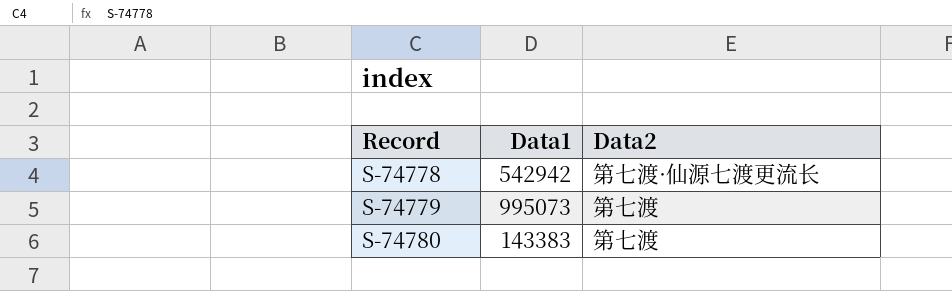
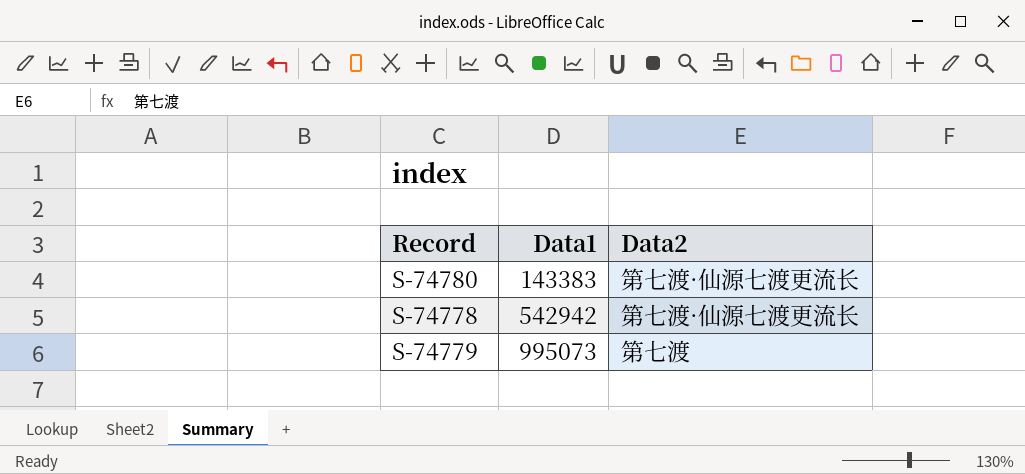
row order: Record ascending -> Data1 ascending
S-74780 | Data2: 第七渡 -> 第七渡·仙源七渡更流长

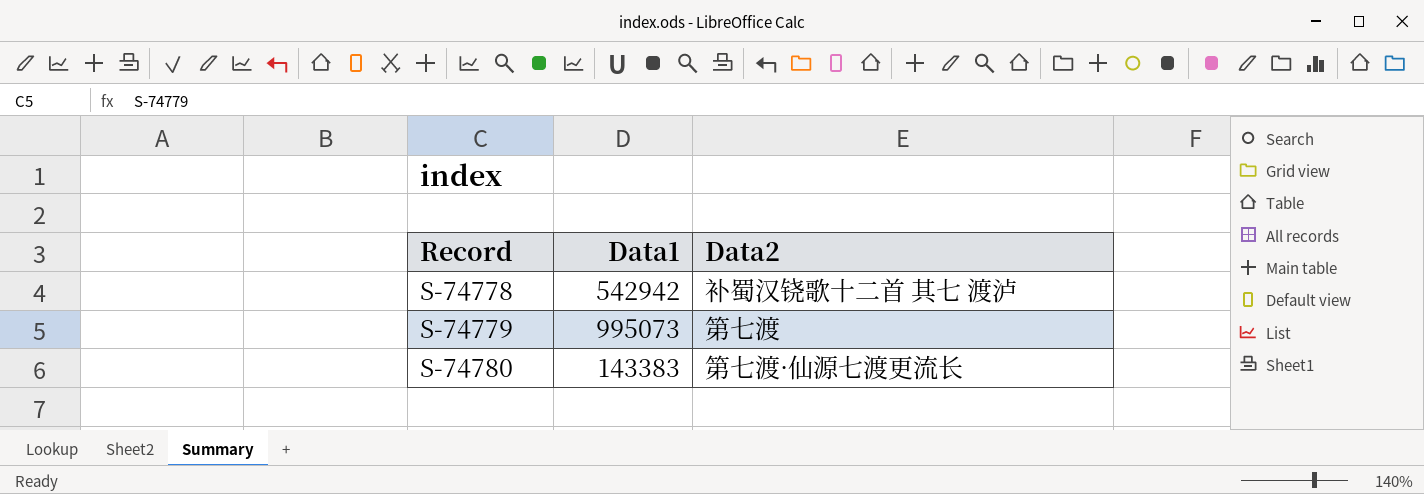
row order: Data1 ascending -> Record ascending
S-74778 | Data2: 第七渡·仙源七渡更流长 -> 补蜀汉铙歌十二首 其七 渡泸

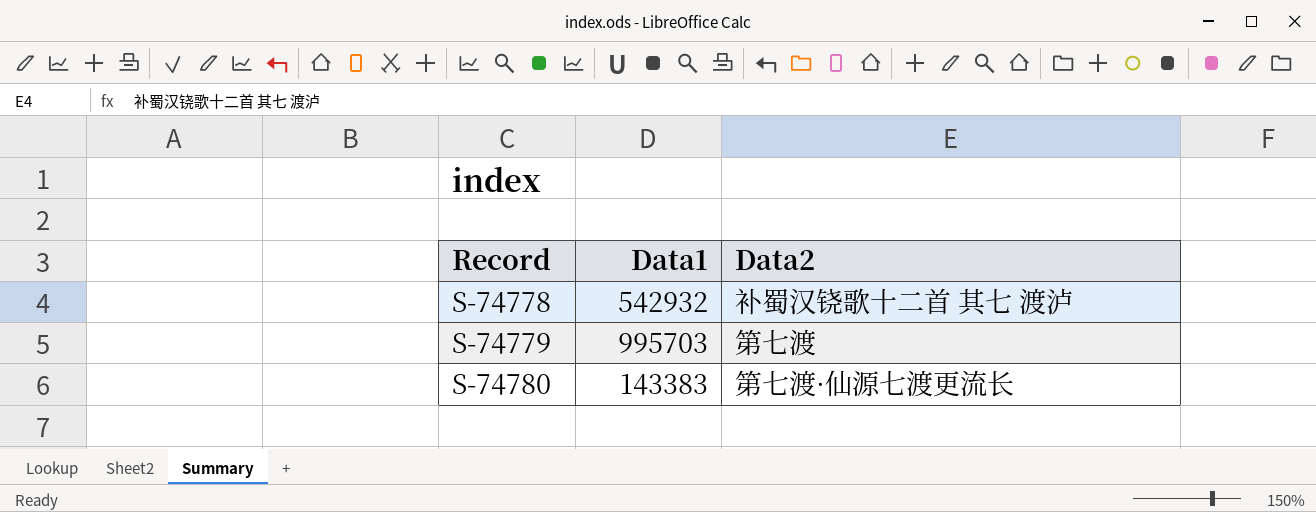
S-74778 | Data1: 542942 -> 542932
S-74779 | Data1: 995073 -> 995703

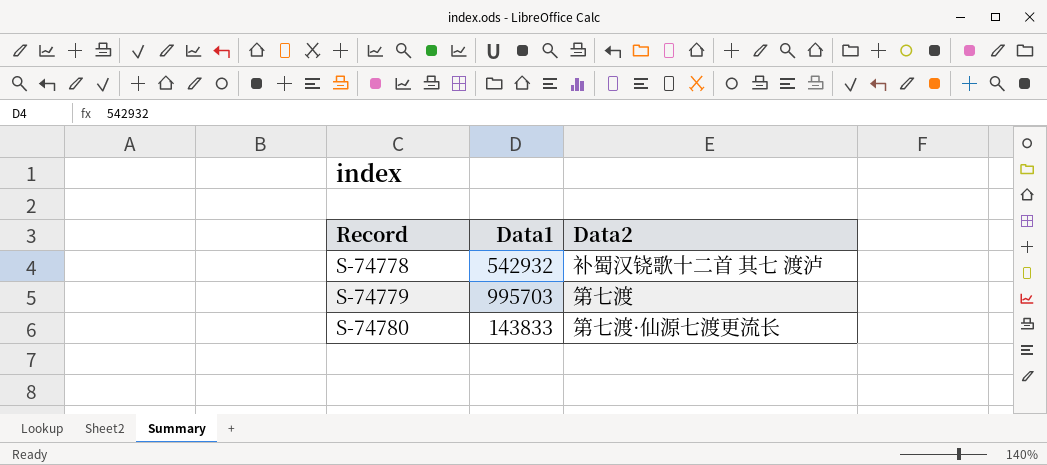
S-74780 | Data1: 143383 -> 143833

